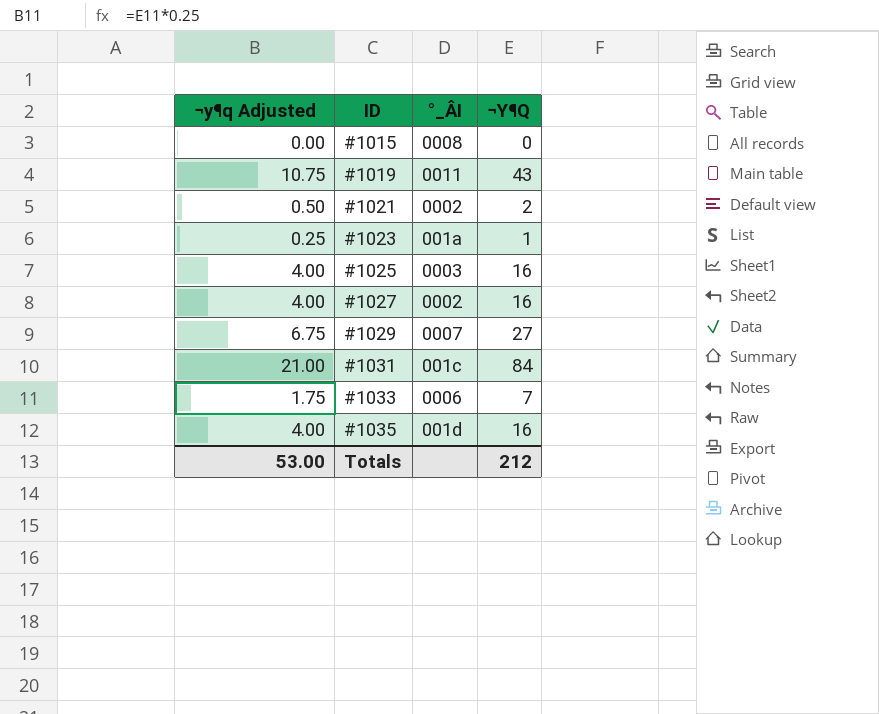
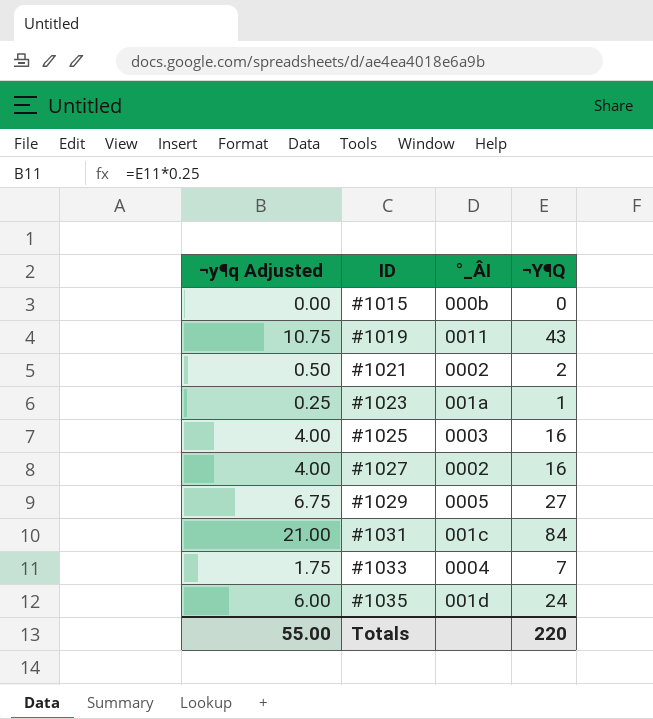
#1015 | °_ÂI: 0008 -> 000b
#1029 | °_ÂI: 0007 -> 0005
#1033 | °_ÂI: 0006 -> 0004
#1035 | ¬y¶q Adjusted: 4.00 -> 6.00
#1035 | ¬Y¶Q: 16 -> 24
Totals | ¬y¶q Adjusted: 53.00 -> 55.00
Totals | ¬Y¶Q: 212 -> 220

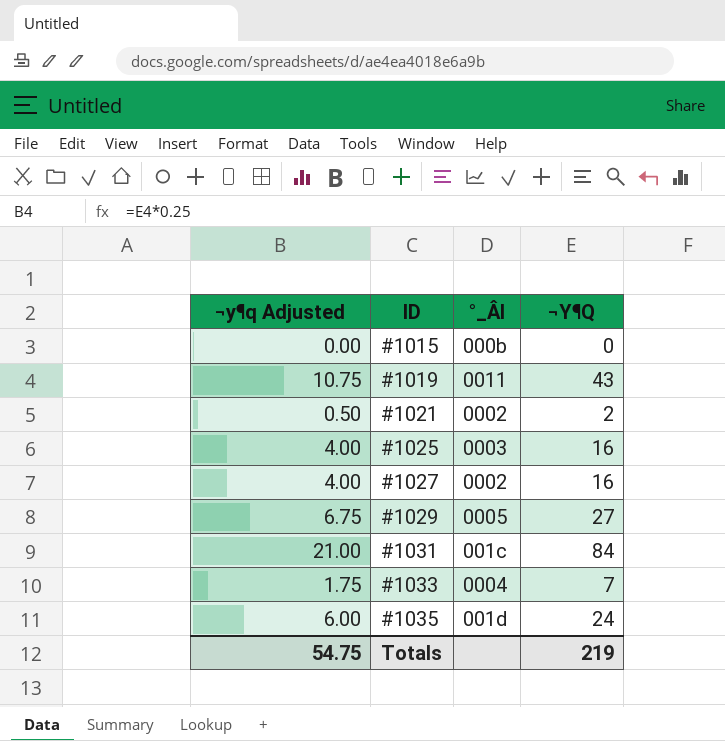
row #1023: 0.25 | 001a | 1 -> none
Totals | ¬y¶q Adjusted: 55.00 -> 54.75
Totals | ¬Y¶Q: 220 -> 219

